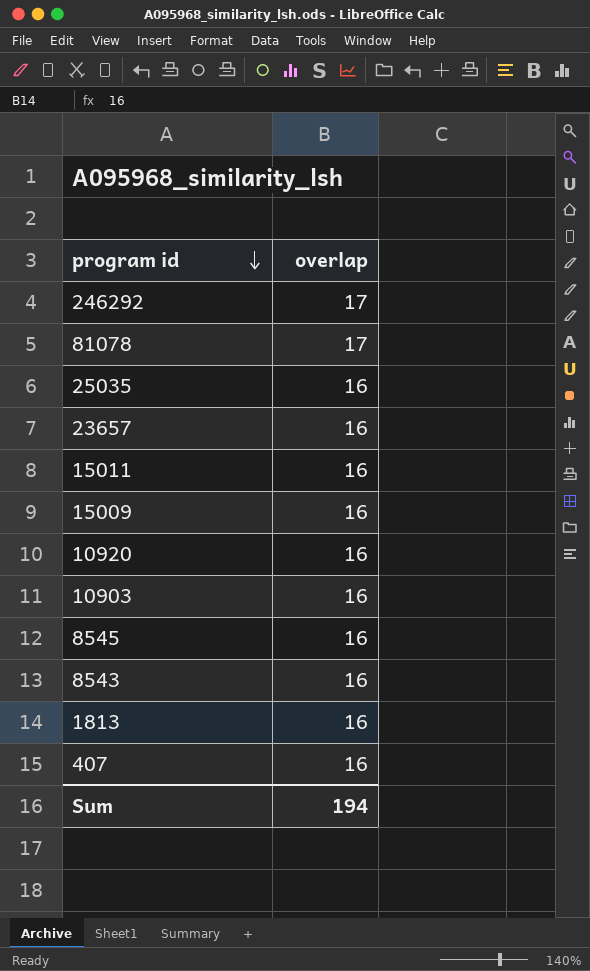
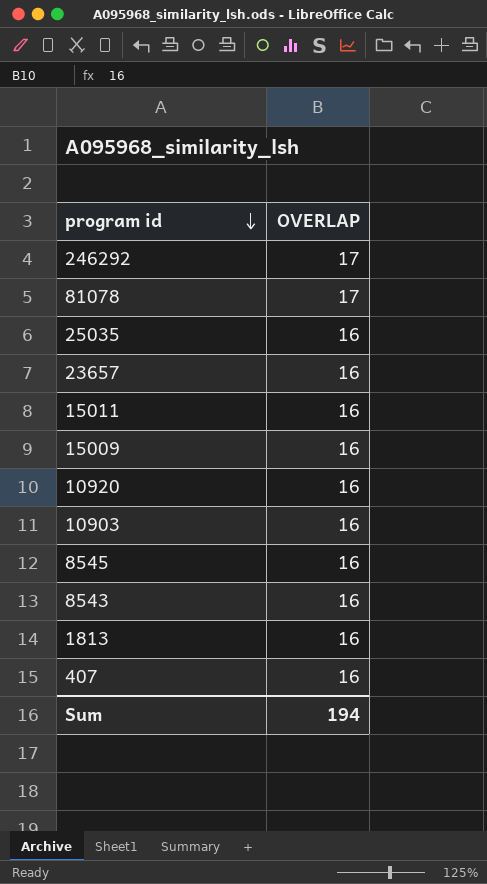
column name: overlap -> OVERLAP

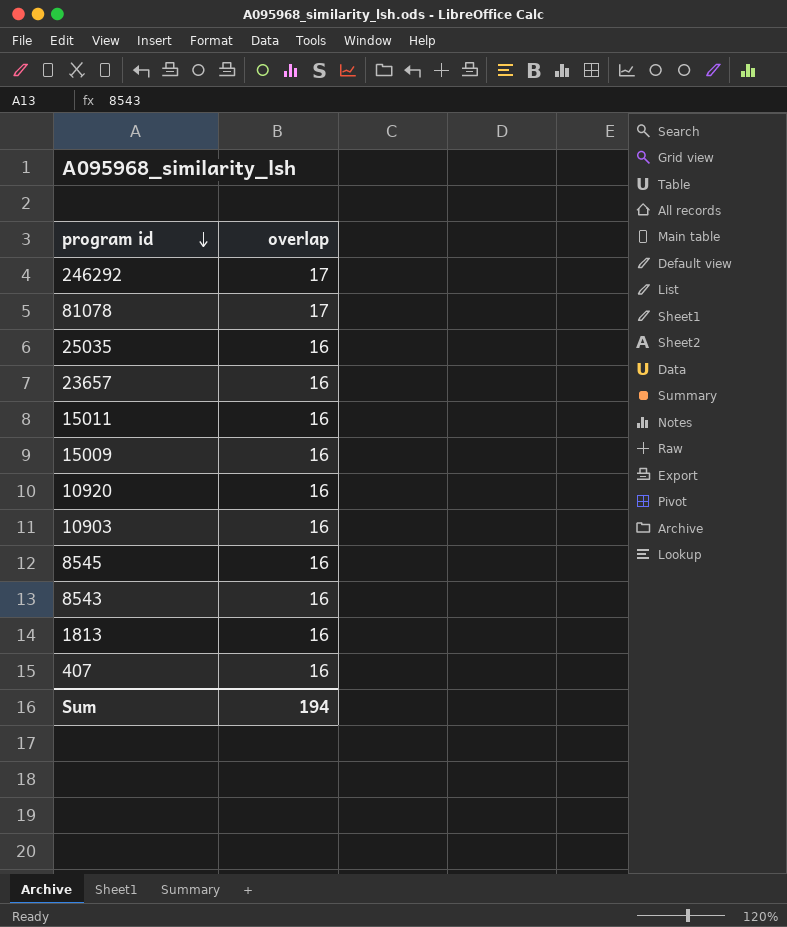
column name: OVERLAP -> overlap

